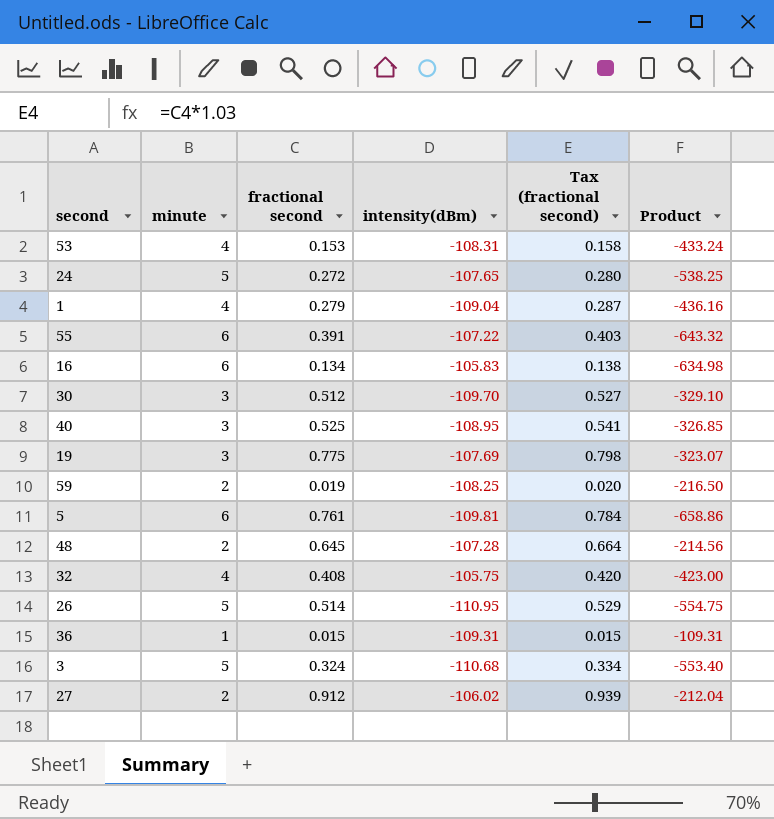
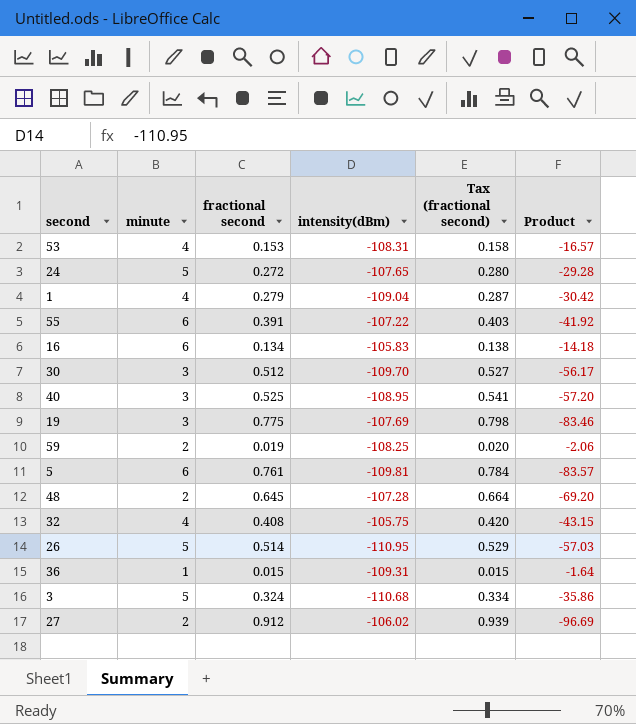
column Product | formula: [minute] * [intensity(dBm)] -> [fractional second] * [intensity(dBm)]

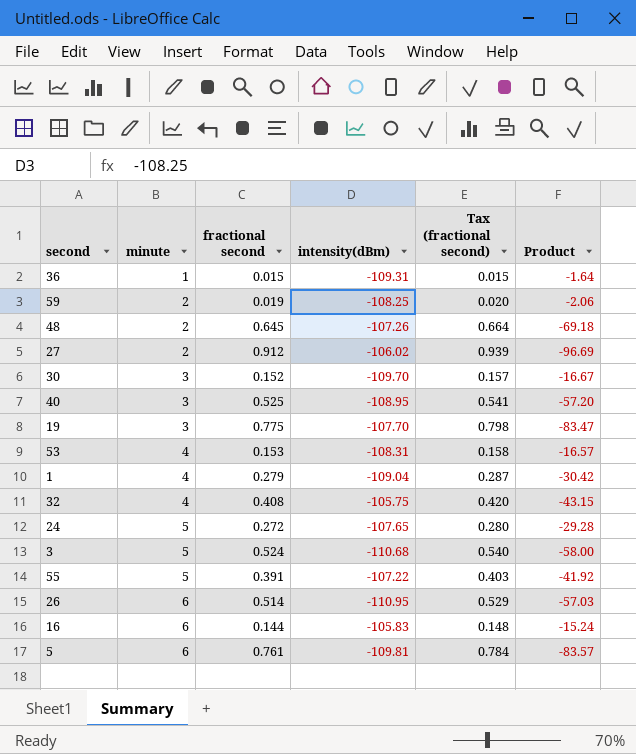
row order: none -> minute ascending
48 | intensity(dBm): -107.28 -> -107.26
48 | Product: -69.20 -> -69.18
30 | fractional second: 0.512 -> 0.152
30 | Tax (fractional second): 0.527 -> 0.157
30 | Product: -56.17 -> -16.67
19 | intensity(dBm): -107.69 -> -107.70
19 | Product: -83.46 -> -83.47
3 | fractional second: 0.324 -> 0.524
3 | Tax (fractional second): 0.334 -> 0.540
3 | Product: -35.86 -> -58.00
55 | minute: 6 -> 5
26 | minute: 5 -> 6
16 | fractional second: 0.134 -> 0.144
16 | Tax (fractional second): 0.138 -> 0.148
16 | Product: -14.18 -> -15.24

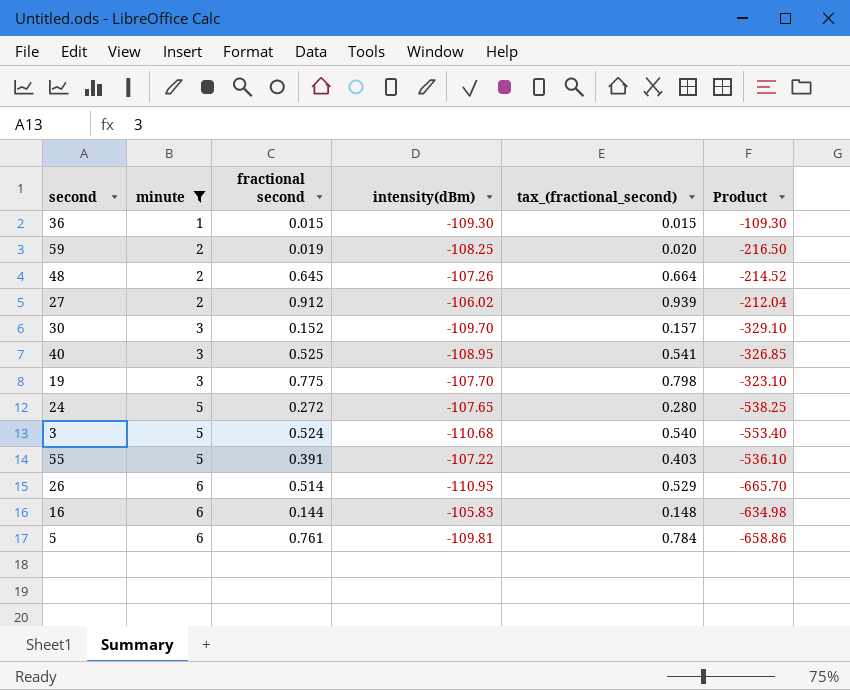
filter: none -> minute != 4
column name: Tax (fractional second) -> tax_(fractional_second)
column Product | formula: [fractional second] * [intensity(dBm)] -> [minute] * [intensity(dBm)]
36 | intensity(dBm): -109.31 -> -109.30

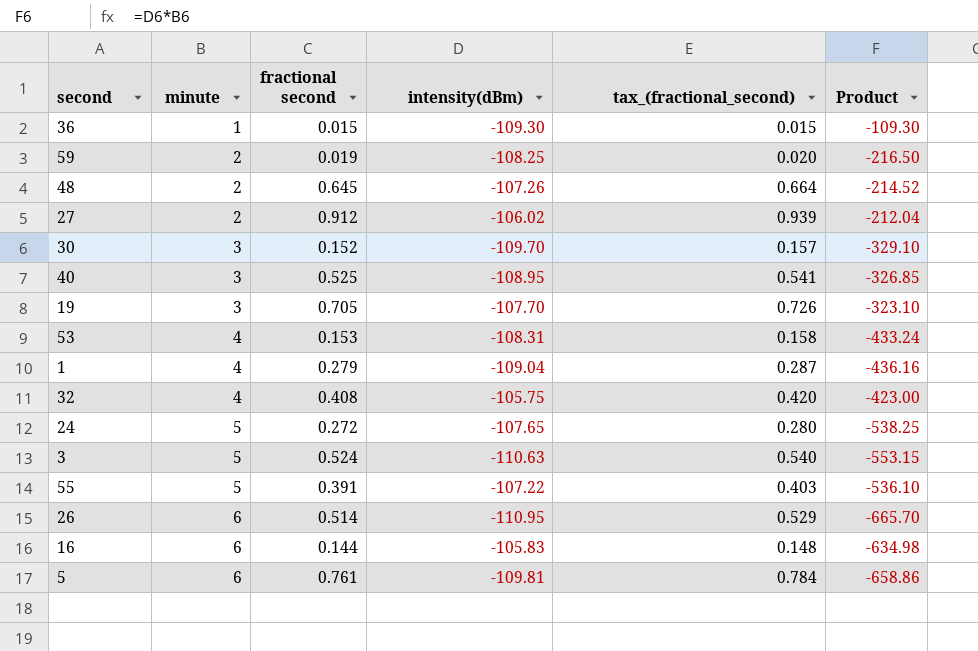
filter: minute != 4 -> none
19 | fractional second: 0.775 -> 0.705
19 | tax_(fractional_second): 0.798 -> 0.726
3 | intensity(dBm): -110.68 -> -110.63
3 | Product: -553.40 -> -553.15

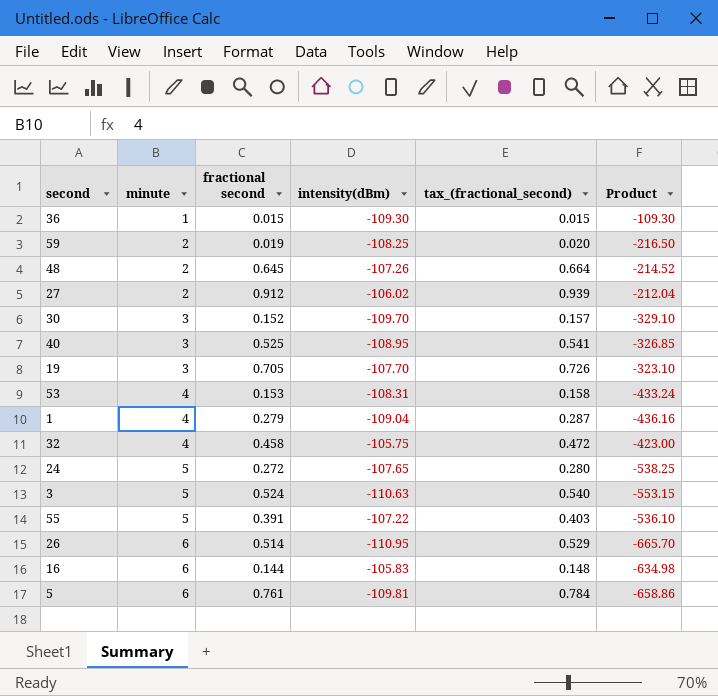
32 | fractional second: 0.408 -> 0.458
32 | tax_(fractional_second): 0.420 -> 0.472

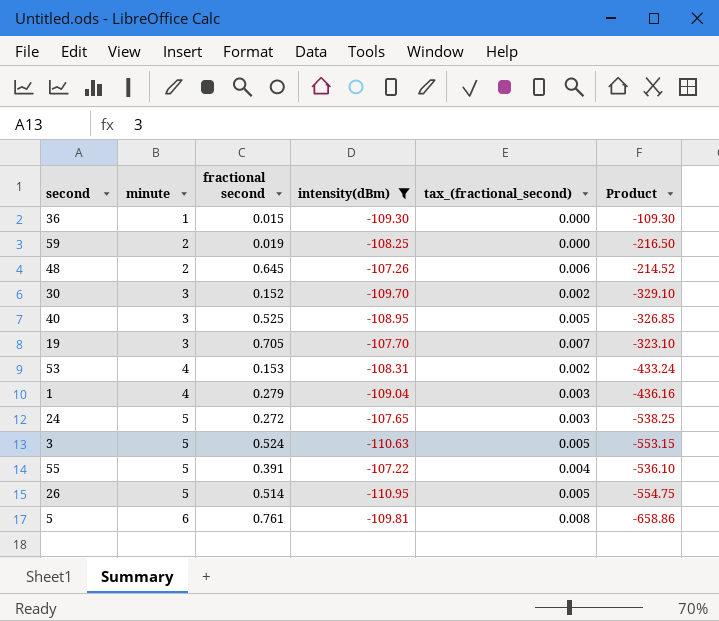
filter: none -> intensity(dBm) <= -107.22
column tax_(fractional_second) | formula: [fractional second] * 1.03 -> [fractional second] * 0.01
26 | minute: 6 -> 5
26 | Product: -665.70 -> -554.75

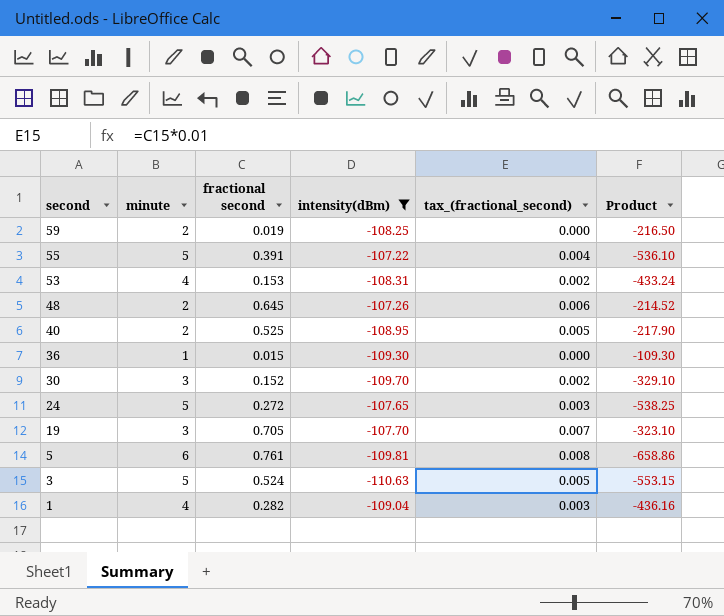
row order: minute ascending -> second descending
row 26: 5 | 0.514 | -110.95 | 0.005 | -554.75 -> none
40 | minute: 3 -> 2
40 | Product: -326.85 -> -217.90
1 | fractional second: 0.279 -> 0.282

